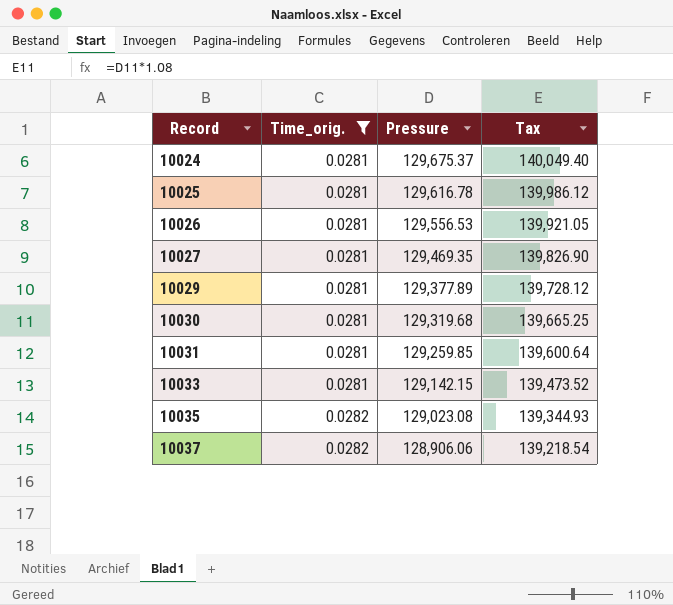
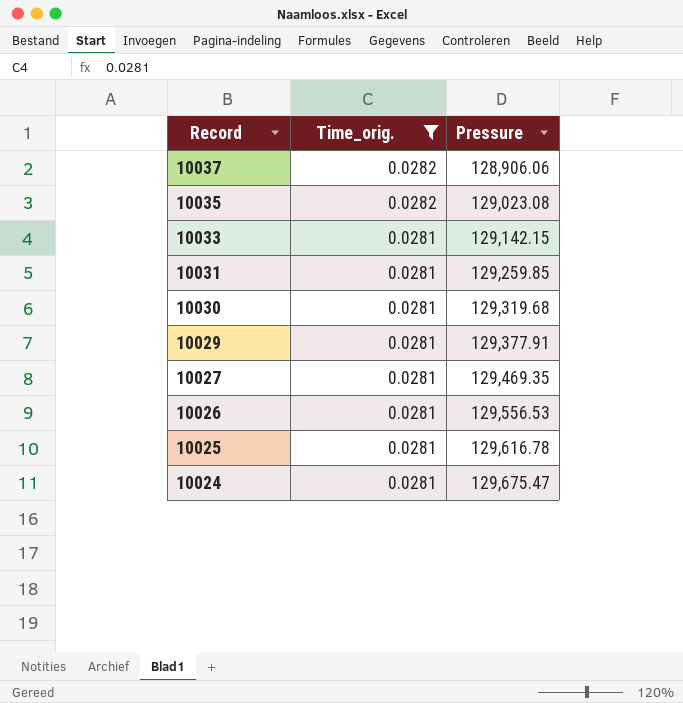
row order: Record ascending -> Record descending
column Tax | formula: [Pressure] * 1.08 -> none
10029 | Pressure: 129,377.89 -> 129,377.91
10024 | Pressure: 129,675.37 -> 129,675.47

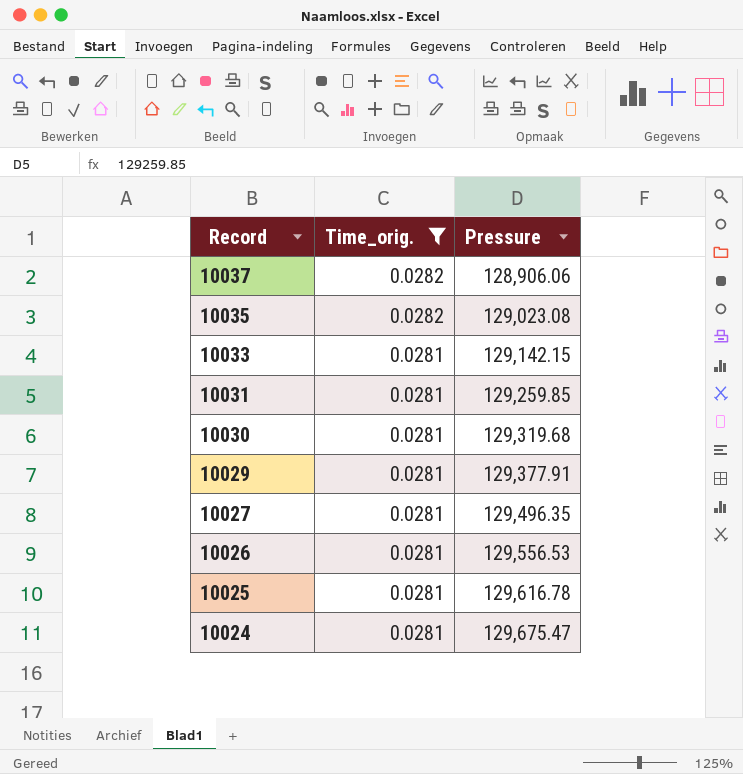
10027 | Pressure: 129,469.35 -> 129,496.35

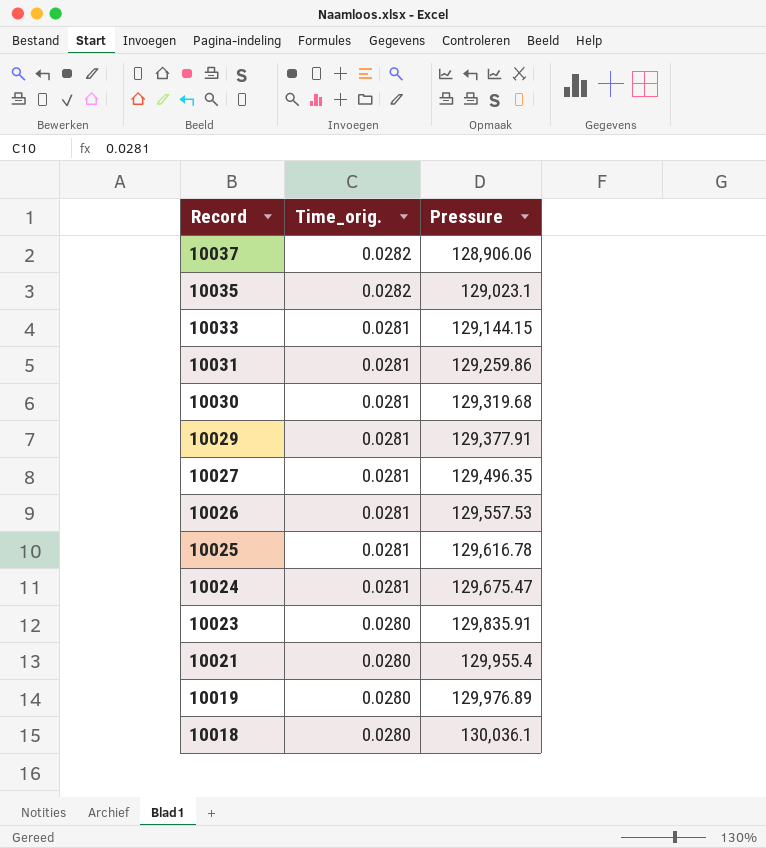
filter: Time_orig. != 0.0280 -> none
10035 | Pressure: 129,023.08 -> 129,023.1
10033 | Pressure: 129,142.15 -> 129,144.15
10031 | Pressure: 129,259.85 -> 129,259.86
10026 | Pressure: 129,556.53 -> 129,557.53

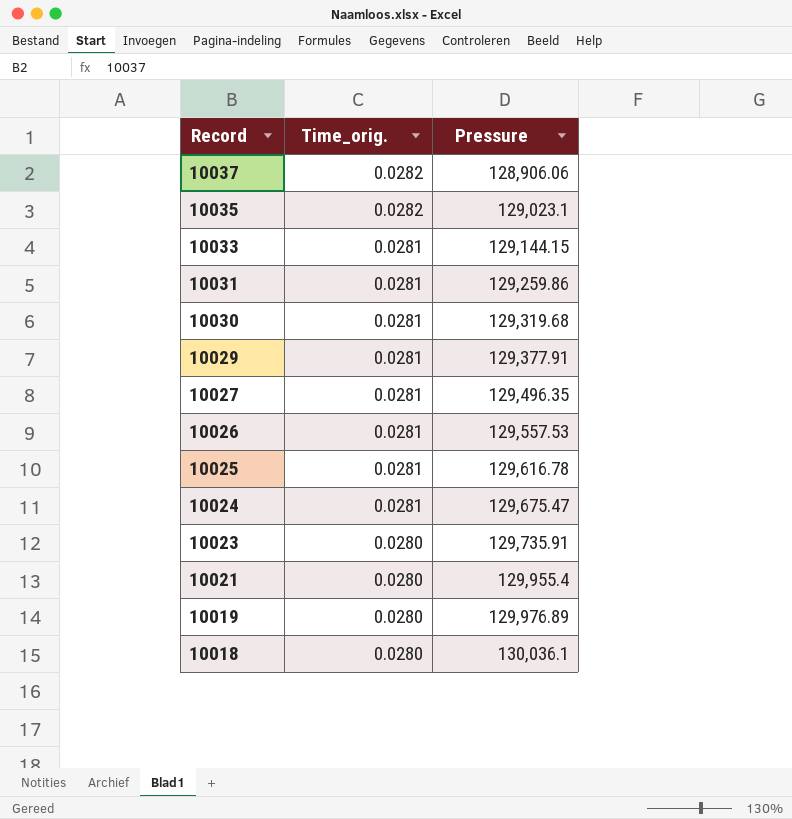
10023 | Pressure: 129,835.91 -> 129,735.91

